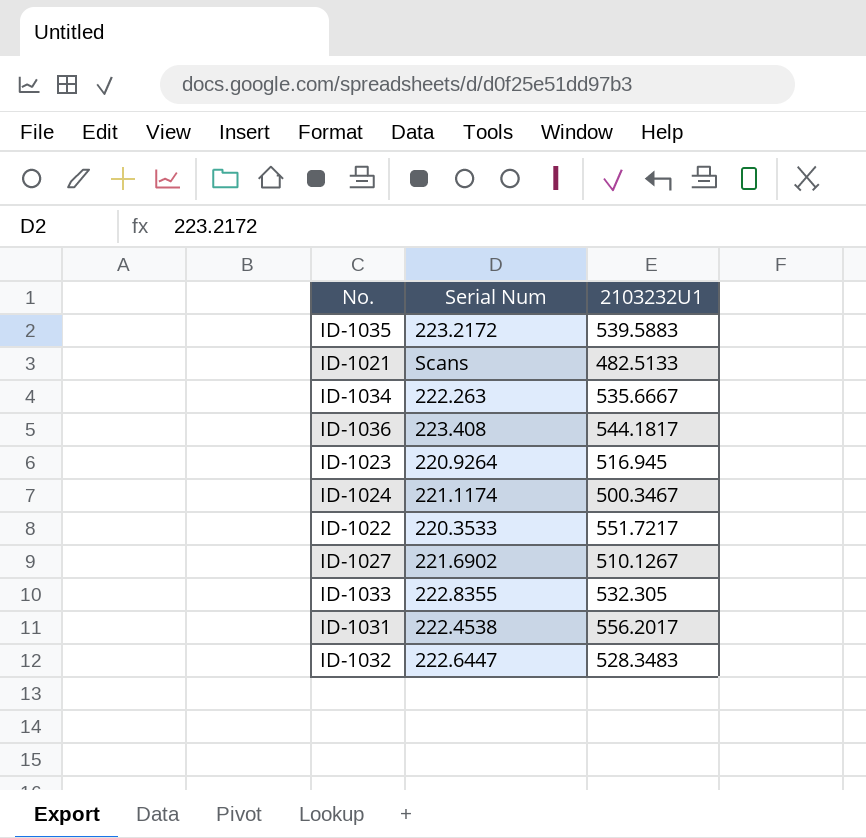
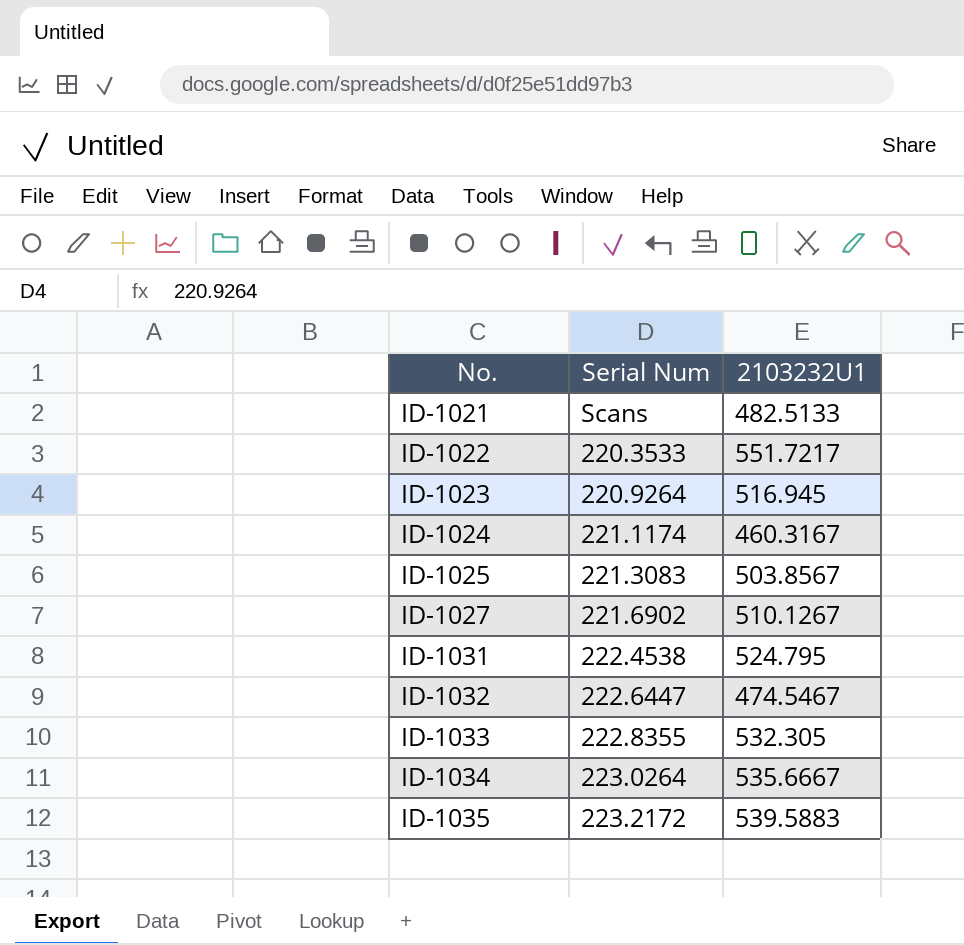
row order: none -> No. ascending
row ID-1036: 223.408 | 544.1817 -> none
ID-1024 | 2103232U1: 500.3467 -> 460.3167
row ID-1025: none -> 221.3083 | 503.8567
ID-1031 | 2103232U1: 556.2017 -> 524.795
ID-1032 | 2103232U1: 528.3483 -> 474.5467
ID-1034 | Serial Num: 222.263 -> 223.0264

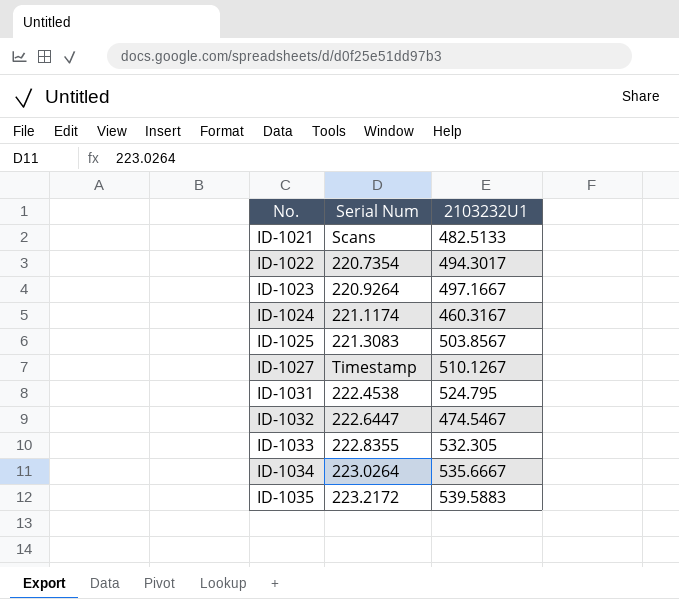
ID-1022 | Serial Num: 220.3533 -> 220.7354
ID-1022 | 2103232U1: 551.7217 -> 494.3017
ID-1023 | 2103232U1: 516.945 -> 497.1667
ID-1027 | Serial Num: 221.6902 -> Timestamp

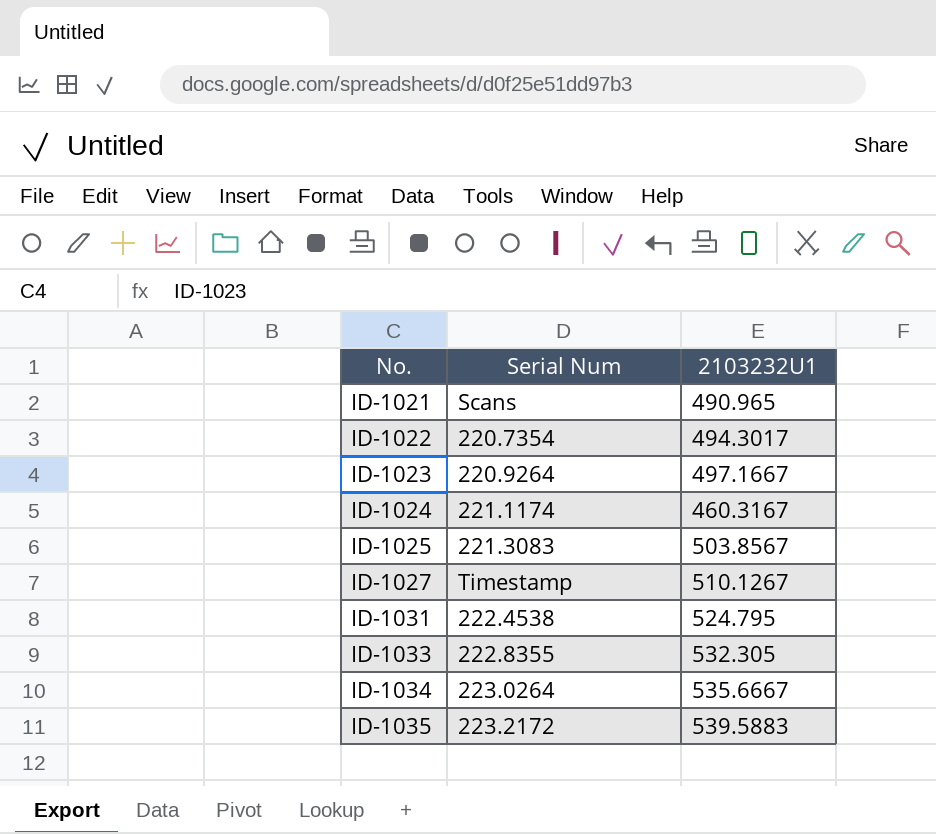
row ID-1032: 222.6447 | 474.5467 -> none
ID-1021 | 2103232U1: 482.5133 -> 490.965

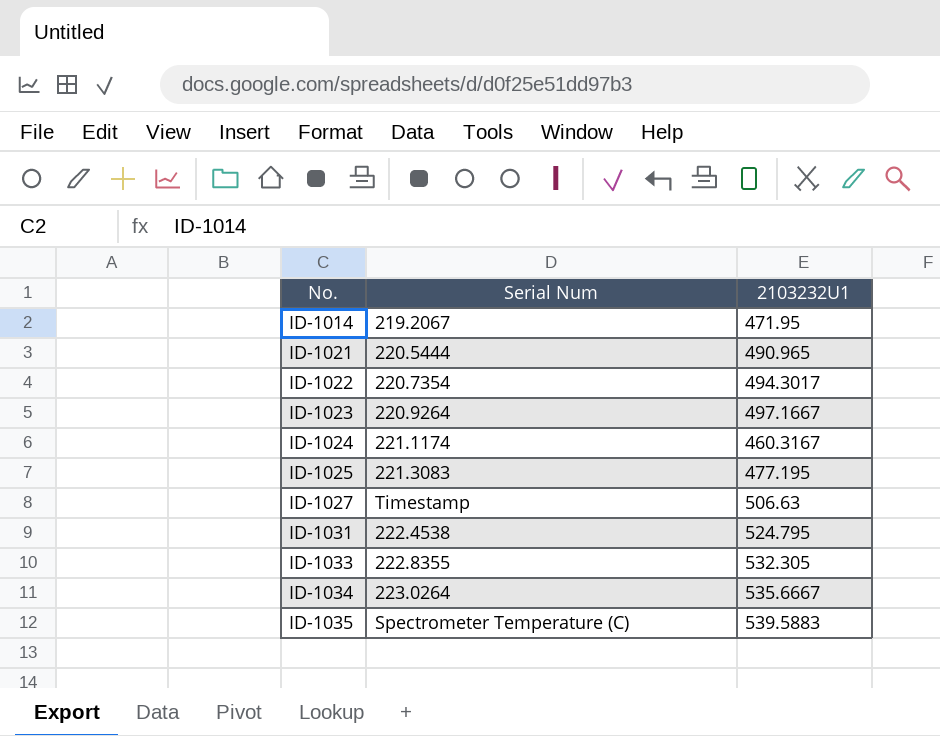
row ID-1014: none -> 219.2067 | 471.95
ID-1021 | Serial Num: Scans -> 220.5444
ID-1025 | 2103232U1: 503.8567 -> 477.195
ID-1027 | 2103232U1: 510.1267 -> 506.63
ID-1035 | Serial Num: 223.2172 -> Spectrometer Temperature (C)

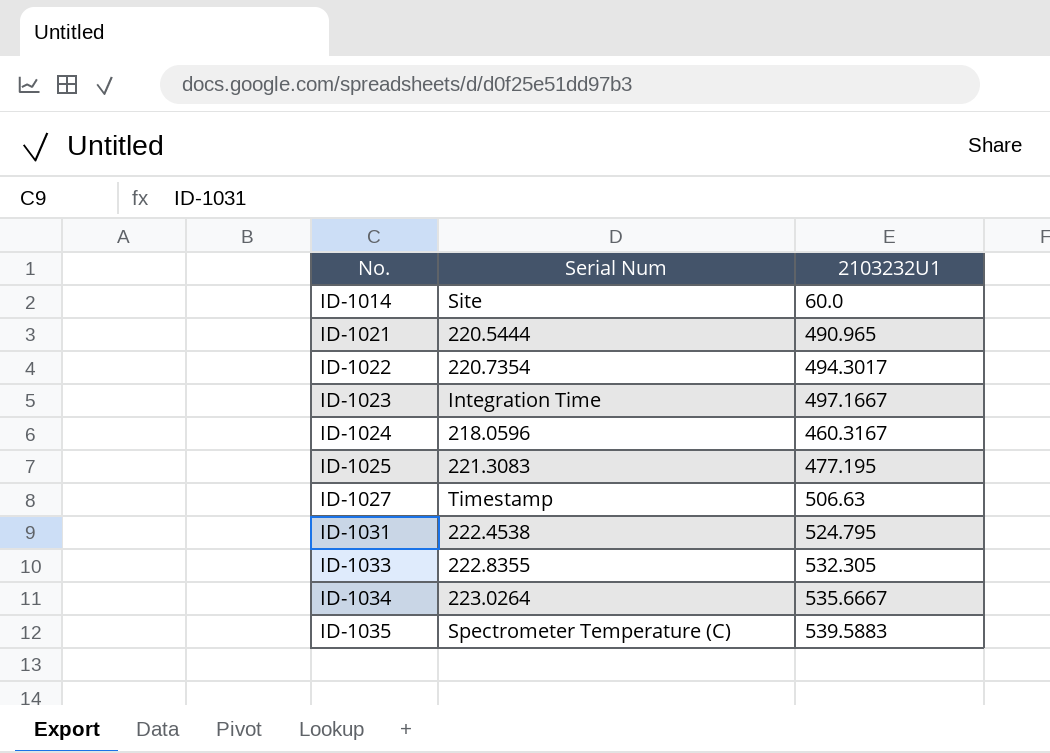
ID-1014 | Serial Num: 219.2067 -> Site
ID-1014 | 2103232U1: 471.95 -> 60.0
ID-1023 | Serial Num: 220.9264 -> Integration Time
ID-1024 | Serial Num: 221.1174 -> 218.0596

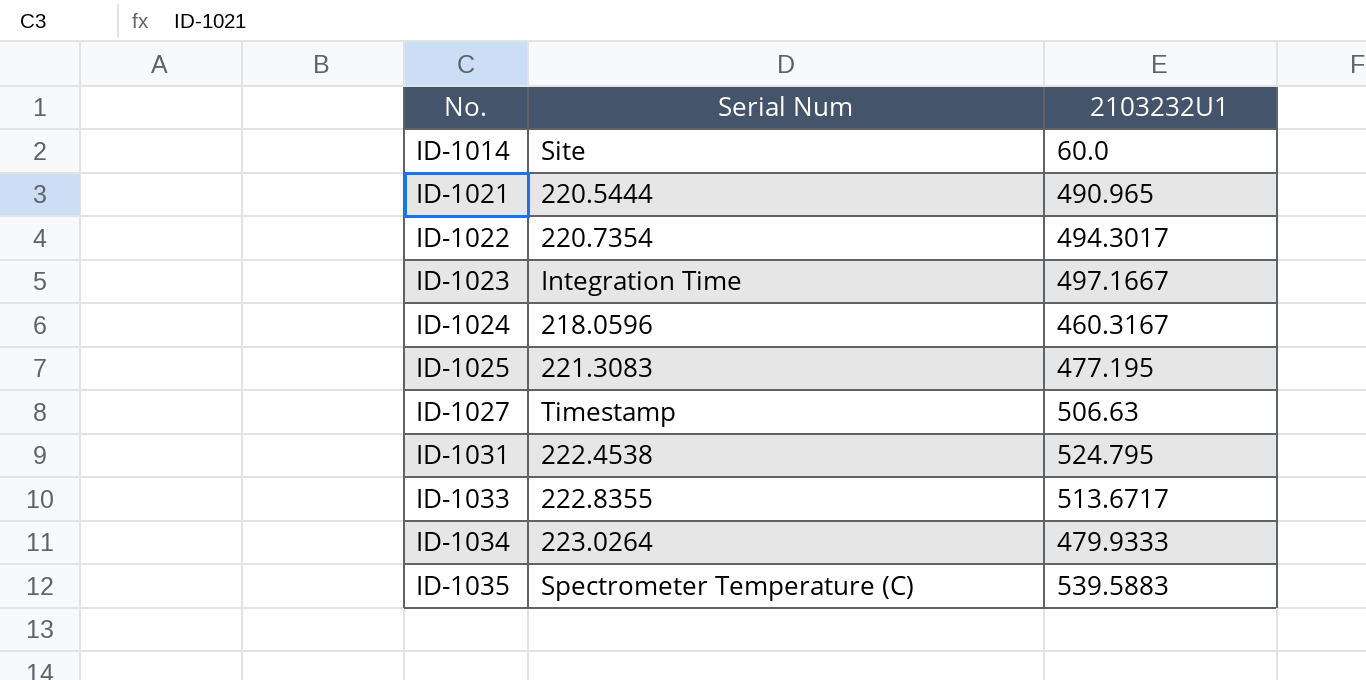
ID-1033 | 2103232U1: 532.305 -> 513.6717
ID-1034 | 2103232U1: 535.6667 -> 479.9333

